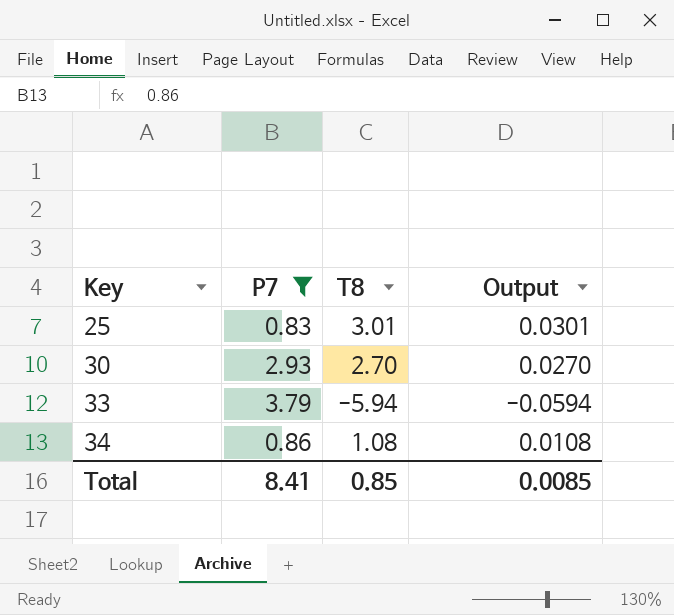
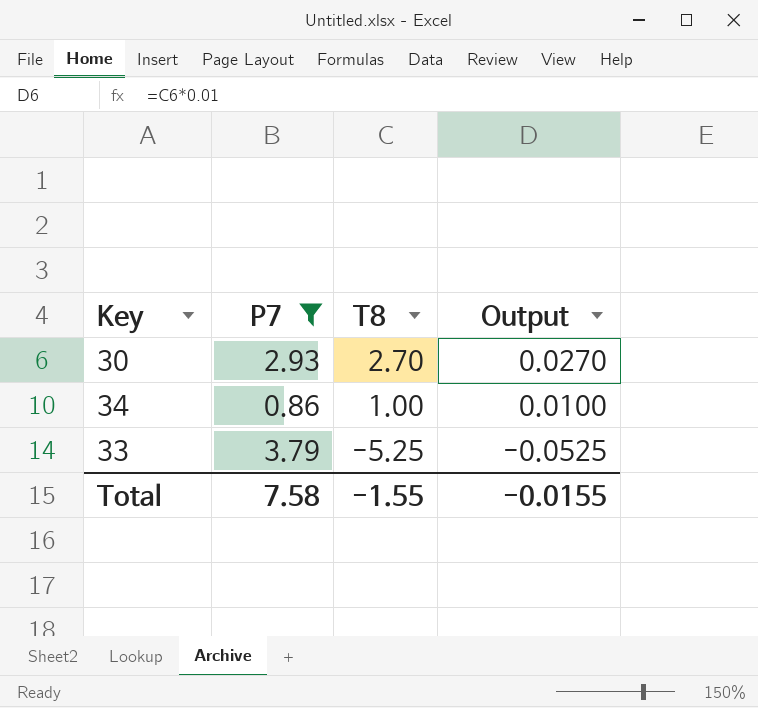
row order: Key ascending -> T8 descending
row 25: 0.83 | 3.01 | 0.0301 -> none
34 | T8: 1.08 -> 1.00
34 | Output: 0.0108 -> 0.0100
33 | T8: -5.94 -> -5.25
33 | Output: -0.0594 -> -0.0525
Total | P7: 8.41 -> 7.58
Total | T8: 0.85 -> -1.55
Total | Output: 0.0085 -> -0.0155

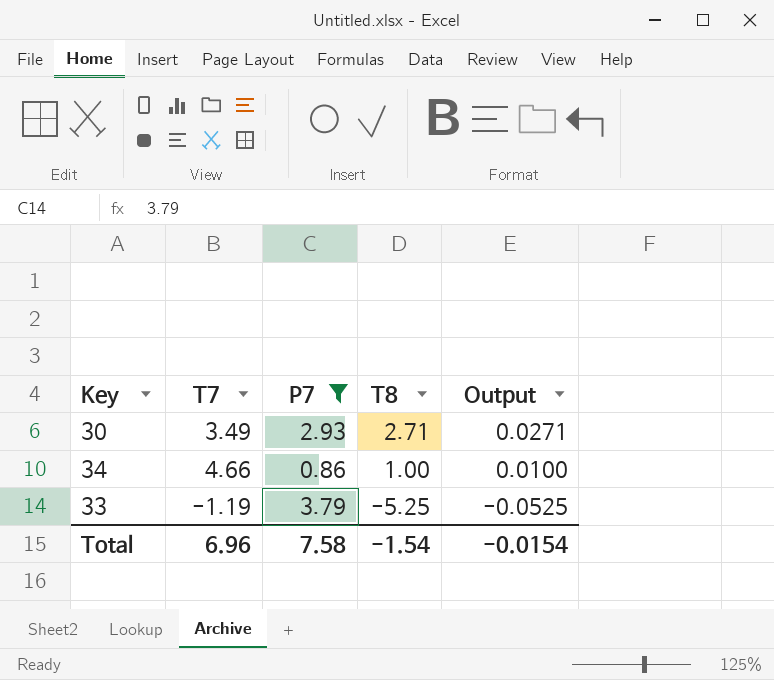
column T7 | position: none -> 2
30 | T8: 2.70 -> 2.71
30 | Output: 0.0270 -> 0.0271
Total | T8: -1.55 -> -1.54
Total | Output: -0.0155 -> -0.0154

